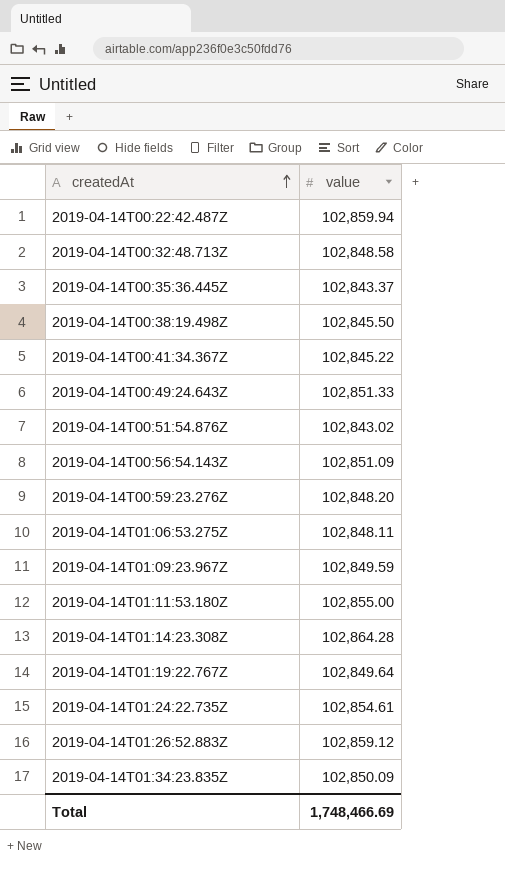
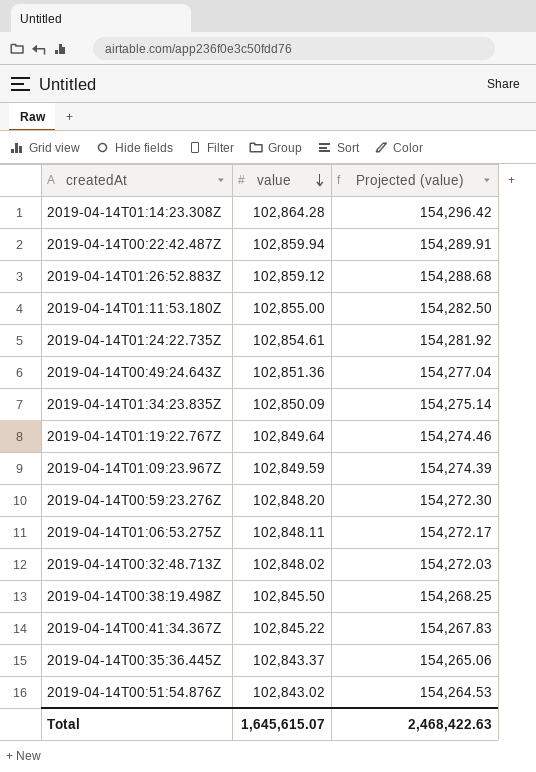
row order: createdAt ascending -> value descending
column Projected (value) | formula: none -> [value] * 1.5
row 2019-04-14T00:56:54.143Z: 102,851.09 -> none
2019-04-14T00:49:24.643Z | value: 102,851.33 -> 102,851.36
2019-04-14T00:32:48.713Z | value: 102,848.58 -> 102,848.02
Total | value: 1,748,466.69 -> 1,645,615.07

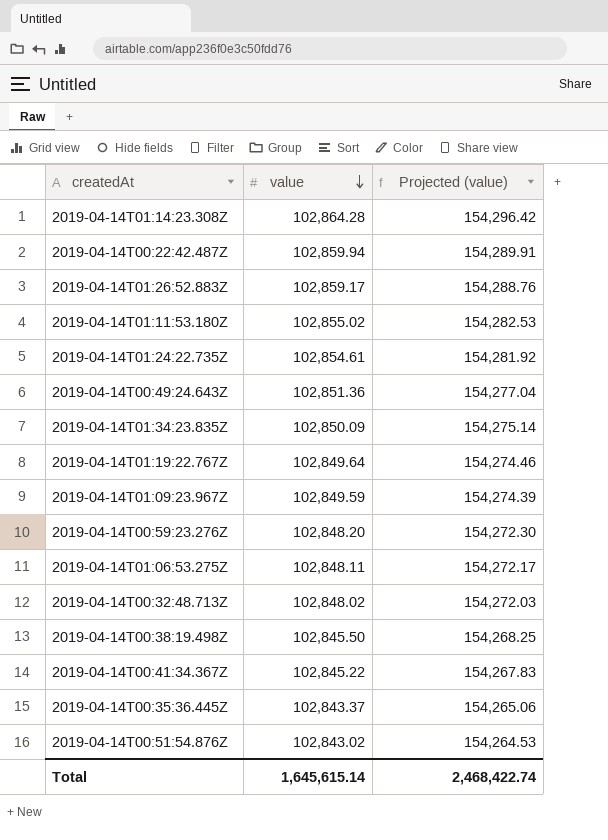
2019-04-14T01:26:52.883Z | value: 102,859.12 -> 102,859.17
2019-04-14T01:26:52.883Z | Projected (value): 154,288.68 -> 154,288.76
2019-04-14T01:11:53.180Z | value: 102,855.00 -> 102,855.02
2019-04-14T01:11:53.180Z | Projected (value): 154,282.50 -> 154,282.53
Total | value: 1,645,615.07 -> 1,645,615.14
Total | Projected (value): 2,468,422.63 -> 2,468,422.74

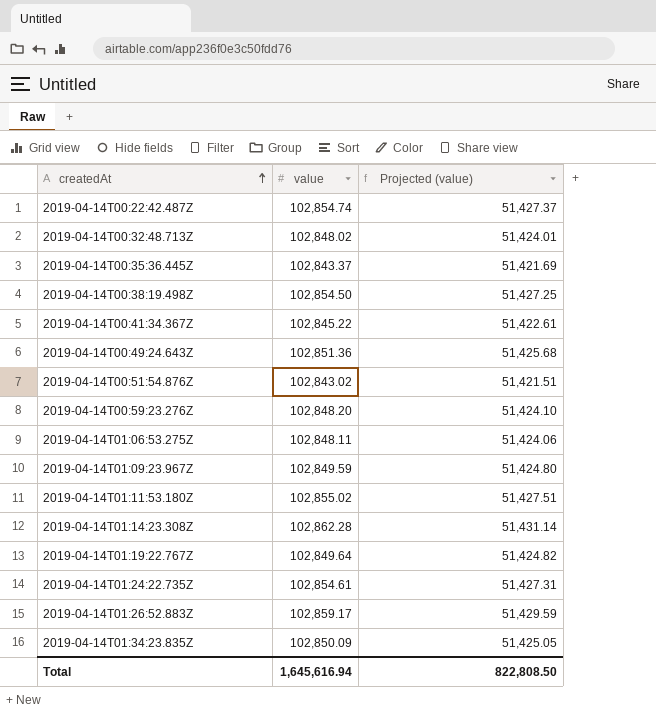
row order: value descending -> createdAt ascending
column Projected (value) | formula: [value] * 1.5 -> [value] * 0.5
2019-04-14T00:22:42.487Z | value: 102,859.94 -> 102,854.74
2019-04-14T00:38:19.498Z | value: 102,845.50 -> 102,854.50
2019-04-14T01:14:23.308Z | value: 102,864.28 -> 102,862.28
Total | value: 1,645,615.14 -> 1,645,616.94
Total | Projected (value): 2,468,422.74 -> 822,808.50

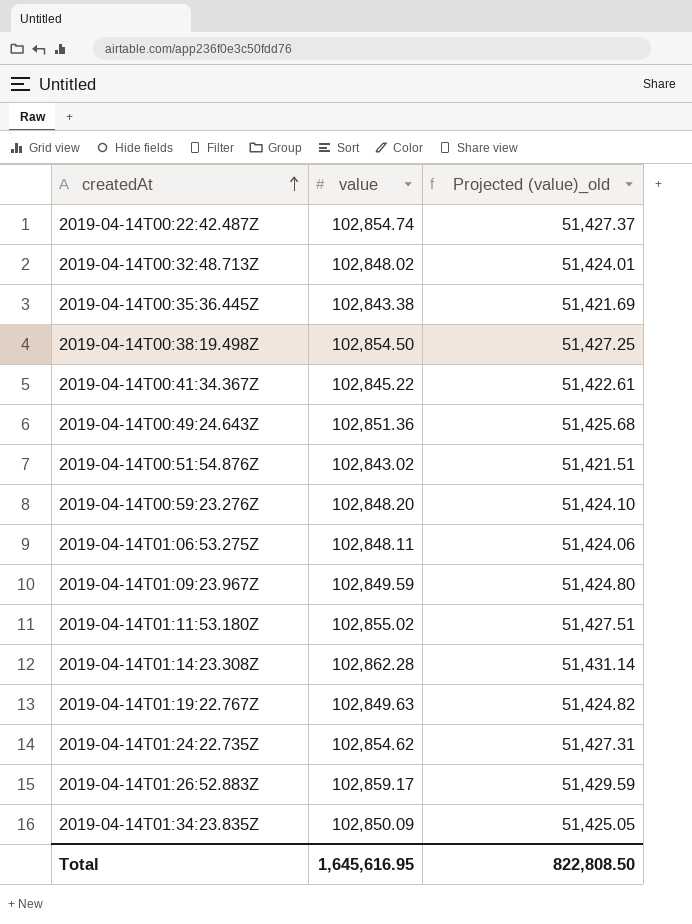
column name: Projected (value) -> Projected (value)_old
2019-04-14T00:35:36.445Z | value: 102,843.37 -> 102,843.38
2019-04-14T01:19:22.767Z | value: 102,849.64 -> 102,849.63
2019-04-14T01:24:22.735Z | value: 102,854.61 -> 102,854.62
Total | value: 1,645,616.94 -> 1,645,616.95

